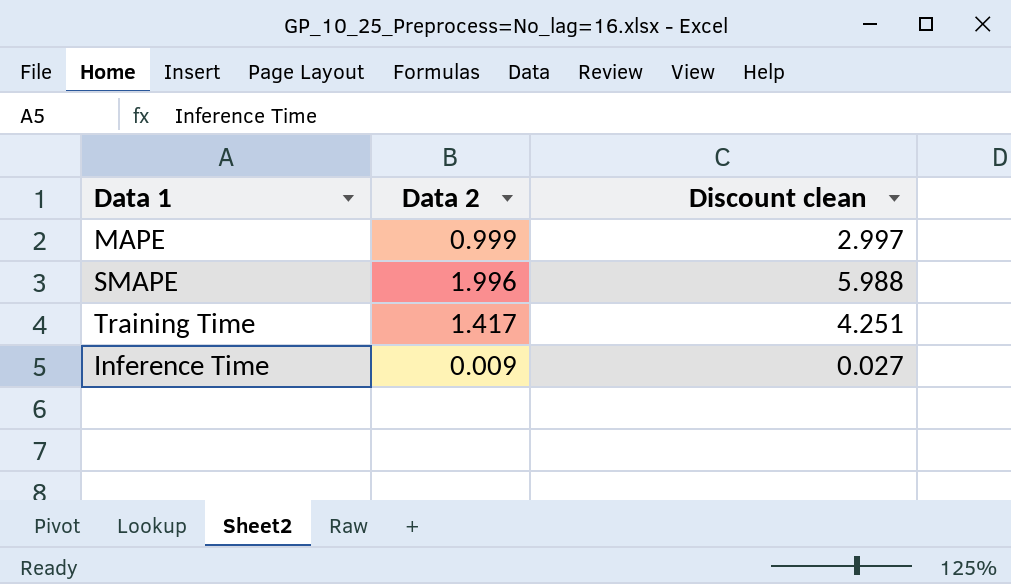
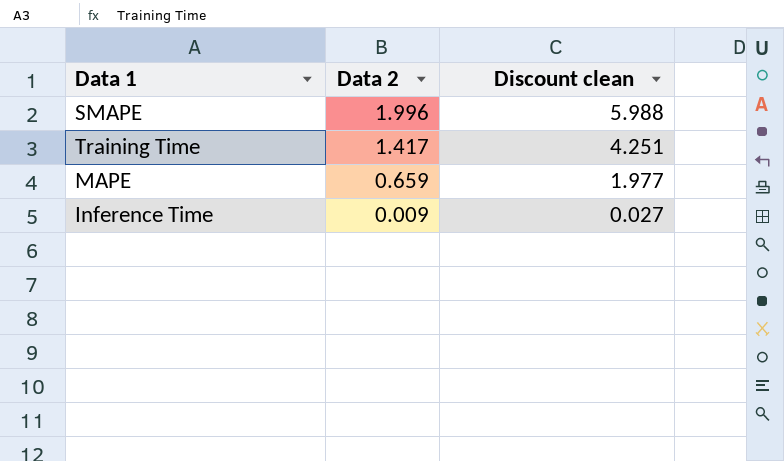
row order: none -> Data 2 descending
MAPE | Data 2: 0.999 -> 0.659
MAPE | Discount clean: 2.997 -> 1.977

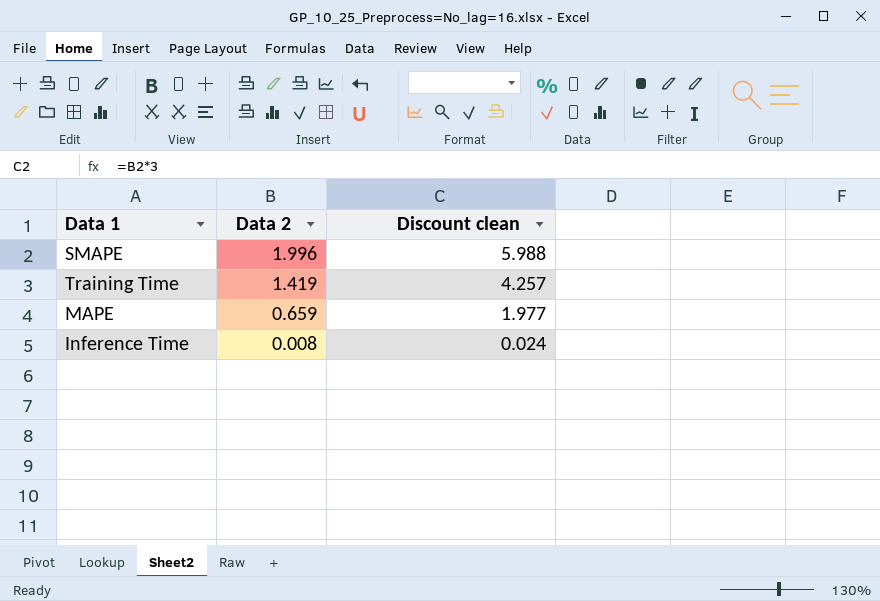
Training Time | Data 2: 1.417 -> 1.419
Training Time | Discount clean: 4.251 -> 4.257
Inference Time | Data 2: 0.009 -> 0.008
Inference Time | Discount clean: 0.027 -> 0.024

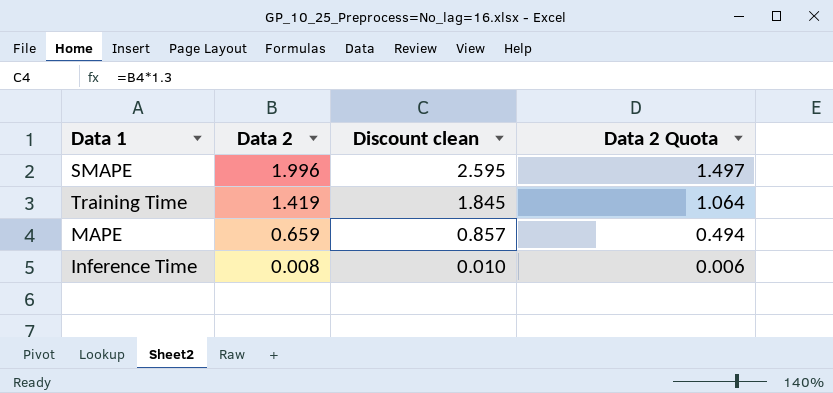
column Discount clean | formula: [Data 2] * 3 -> [Data 2] * 1.3
column Data 2 Quota | formula: none -> [Data 2] * 0.75

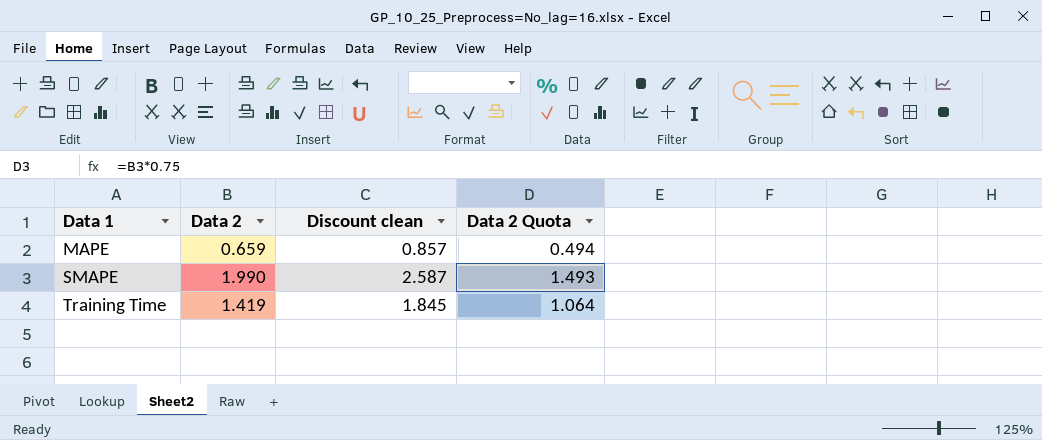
row order: Data 2 descending -> Data 1 ascending
row Inference Time: 0.008 | 0.010 | 0.006 -> none
SMAPE | Data 2: 1.996 -> 1.990
SMAPE | Discount clean: 2.595 -> 2.587
SMAPE | Data 2 Quota: 1.497 -> 1.493

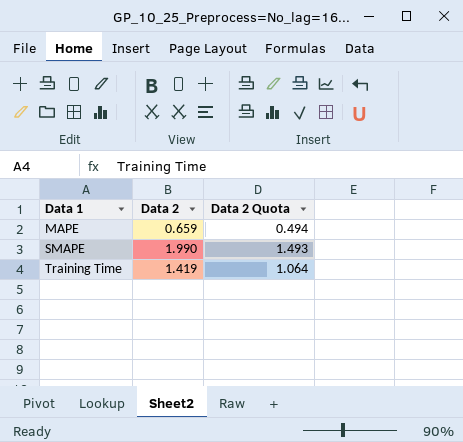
column Discount clean | formula: [Data 2] * 1.3 -> none

